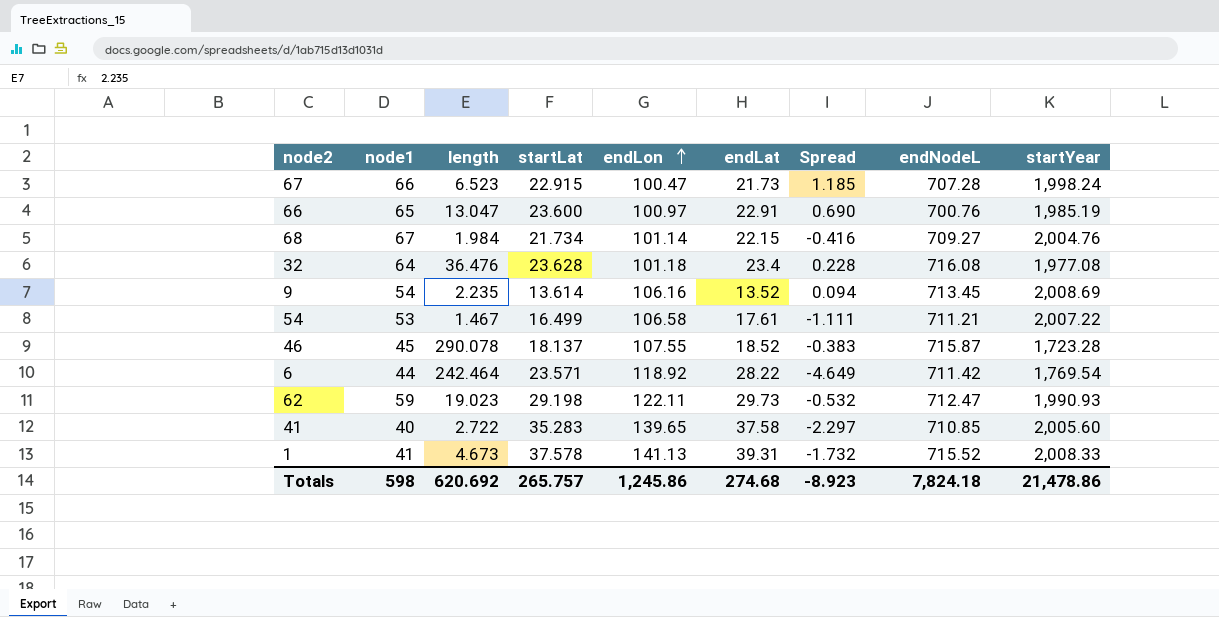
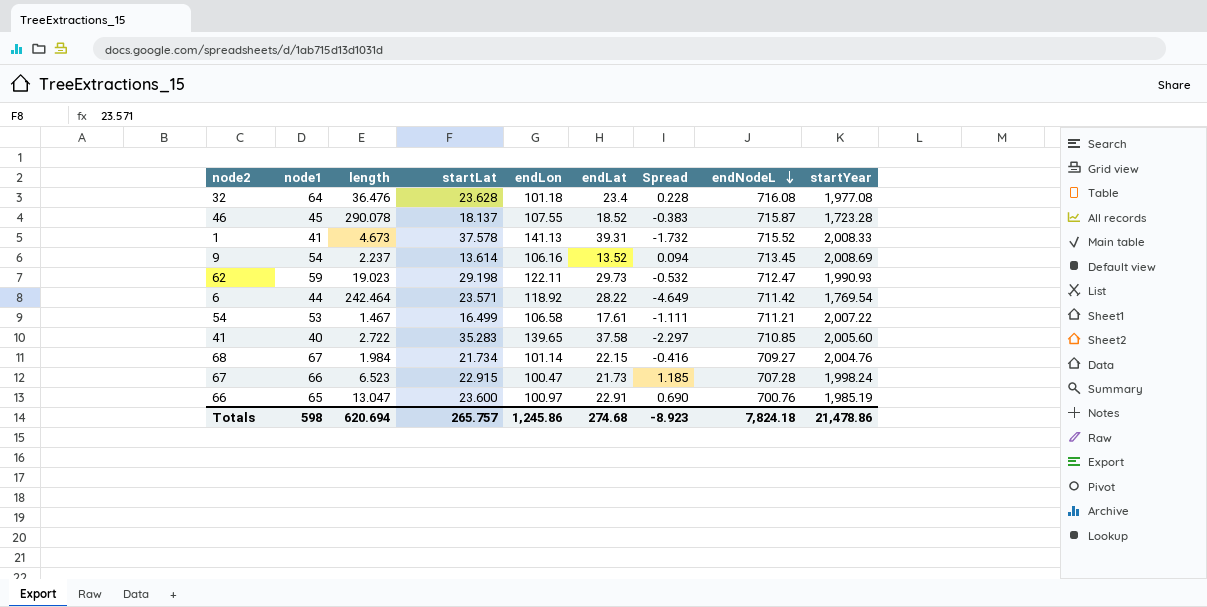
row order: endLon ascending -> endNodeL descending
9 | length: 2.235 -> 2.237
Totals | length: 620.692 -> 620.694

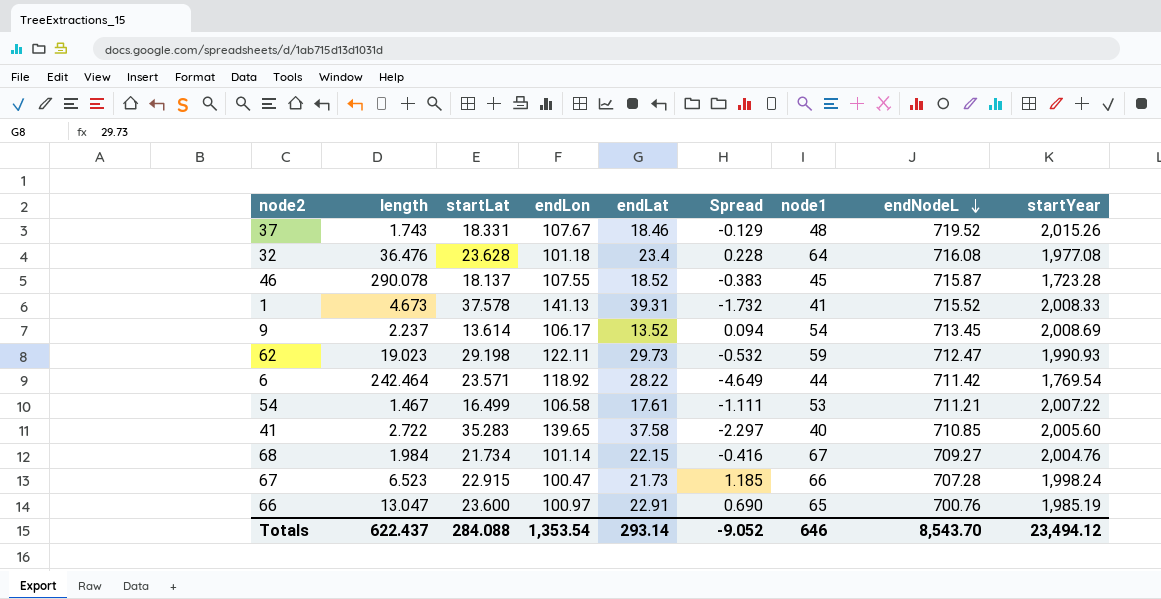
column node1 | position: 2 -> 7
row 37: none -> 1.743 | 18.331 | 107.67 | 18.46 | -0.129 | 48 | 719.52 | 2,015.26
9 | endLon: 106.16 -> 106.17
Totals | length: 620.694 -> 622.437
Totals | startLat: 265.757 -> 284.088
Totals | endLon: 1,245.86 -> 1,353.54
Totals | endLat: 274.68 -> 293.14
Totals | Spread: -8.923 -> -9.052
Totals | node1: 598 -> 646
Totals | endNodeL: 7,824.18 -> 8,543.70
Totals | startYear: 21,478.86 -> 23,494.12

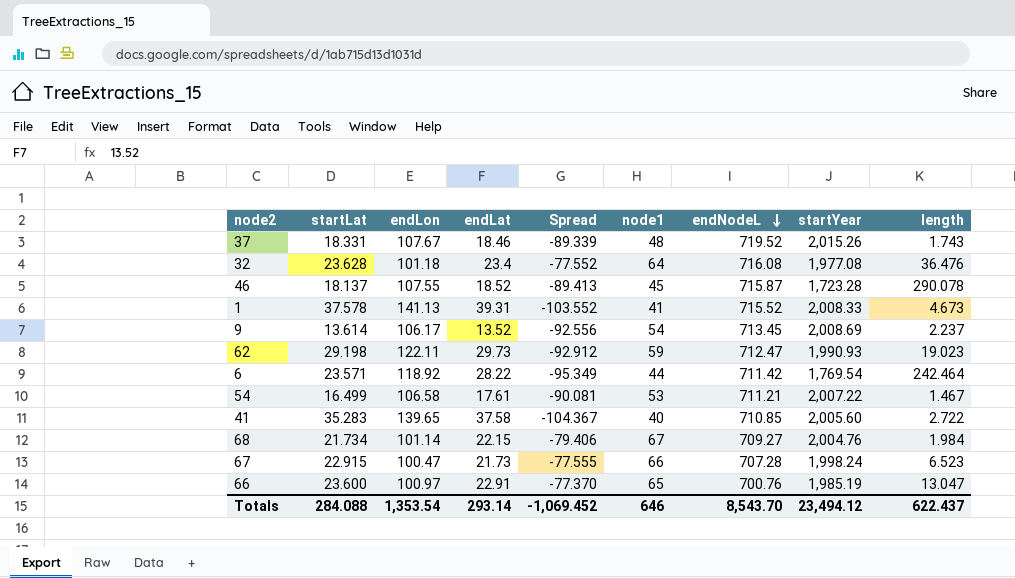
column Spread | formula: [startLat] - [endLat] -> [startLat] - [endLon]
column length | position: 2 -> 9
Totals | Spread: -9.052 -> -1,069.452

